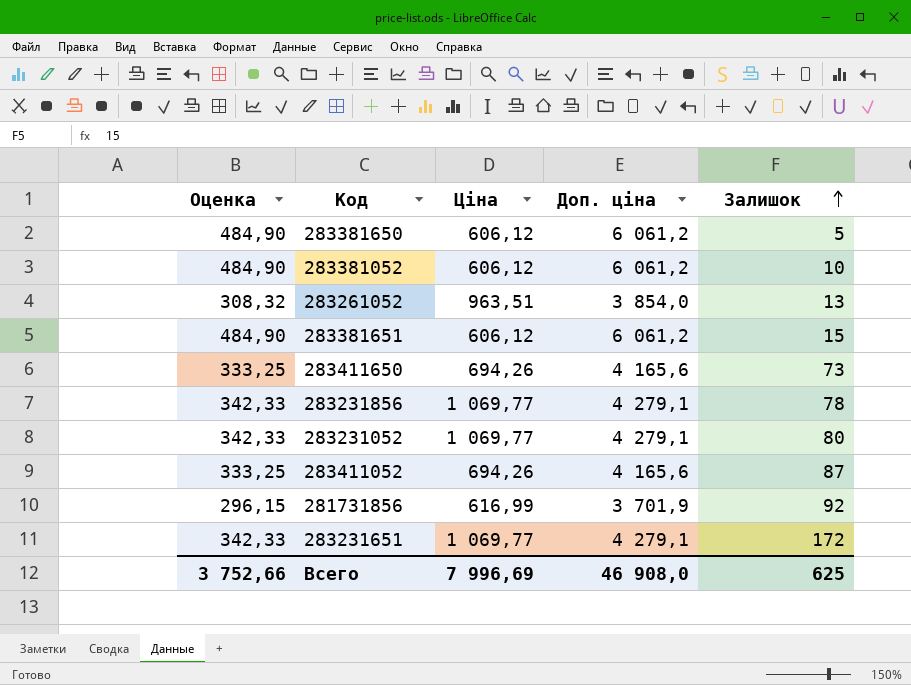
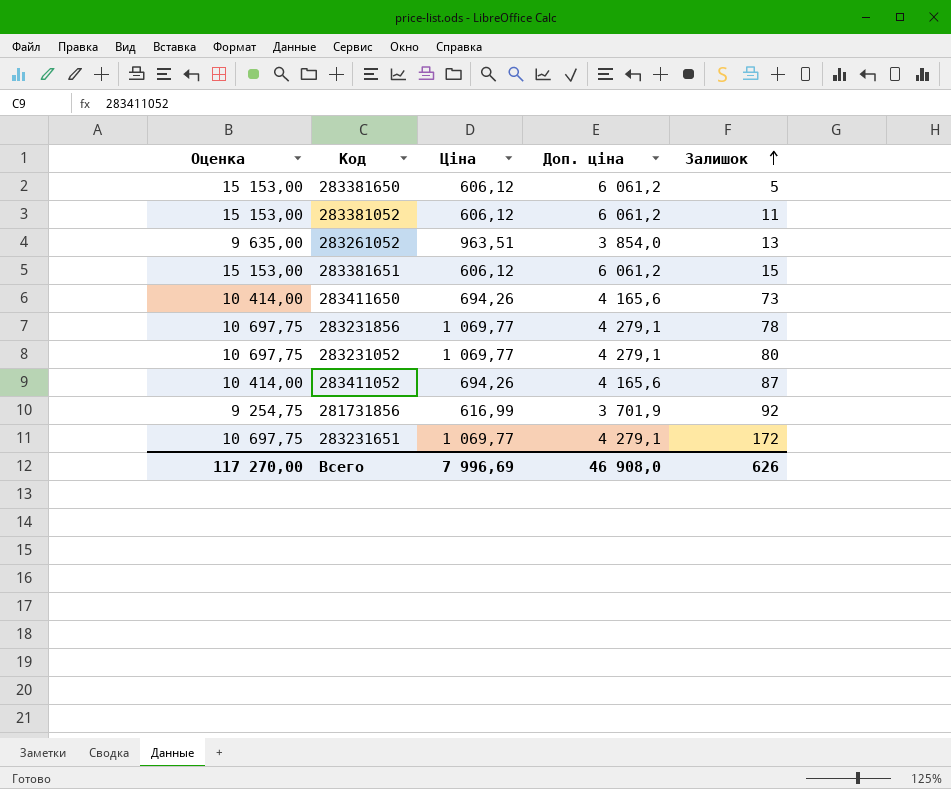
column Оценка | formula: [Доп. ціна] * 0,08 -> [Доп. ціна] * 2,5
283381052 | Залишок: 10 -> 11
Всего | Оценка: 3 752,66 -> 117 270,00
Всего | Залишок: 625 -> 626

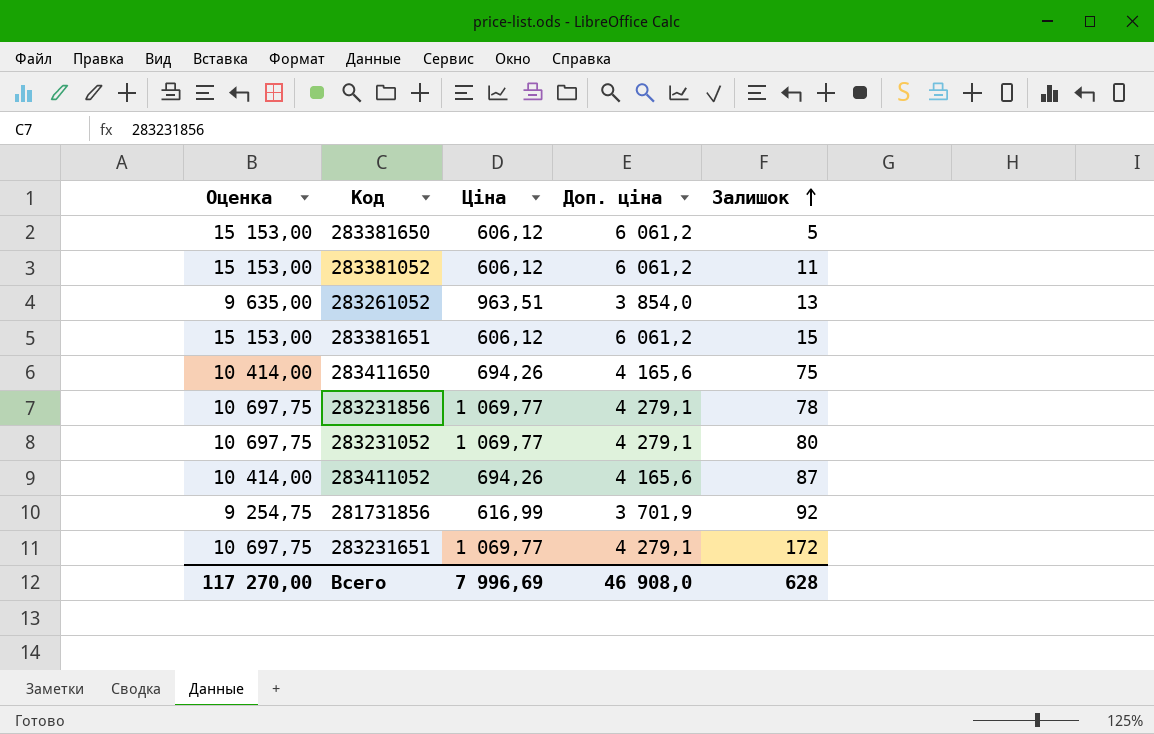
283411650 | Залишок: 73 -> 75
Всего | Залишок: 626 -> 628

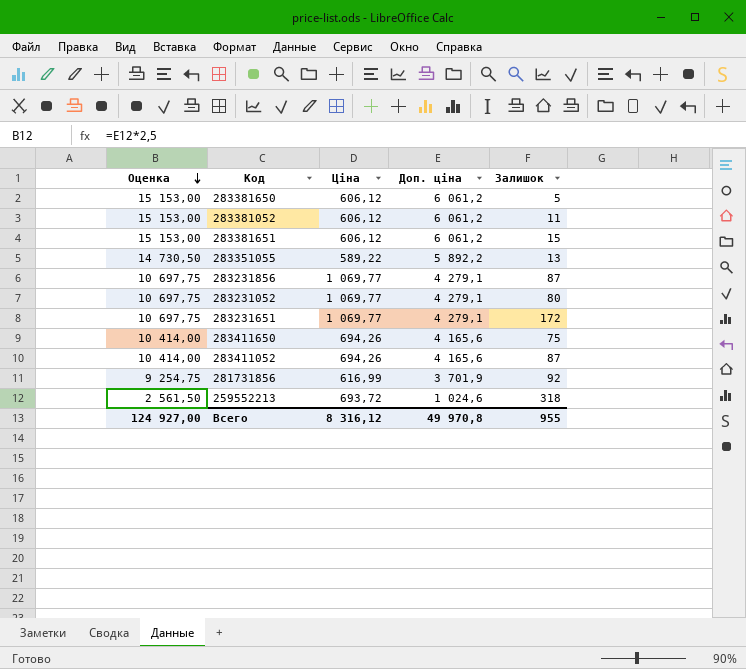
row order: Залишок ascending -> Оценка descending
row 283261052: 9 635,00 | 963,51 | 3 854,0 | 13 -> none
row 283351055: none -> 14 730,50 | 589,22 | 5 892,2 | 13
283231856 | Залишок: 78 -> 87
row 259552213: none -> 2 561,50 | 693,72 | 1 024,6 | 318
Всего | Оценка: 117 270,00 -> 124 927,00
Всего | Ціна: 7 996,69 -> 8 316,12
Всего | Доп. ціна: 46 908,0 -> 49 970,8
Всего | Залишок: 628 -> 955

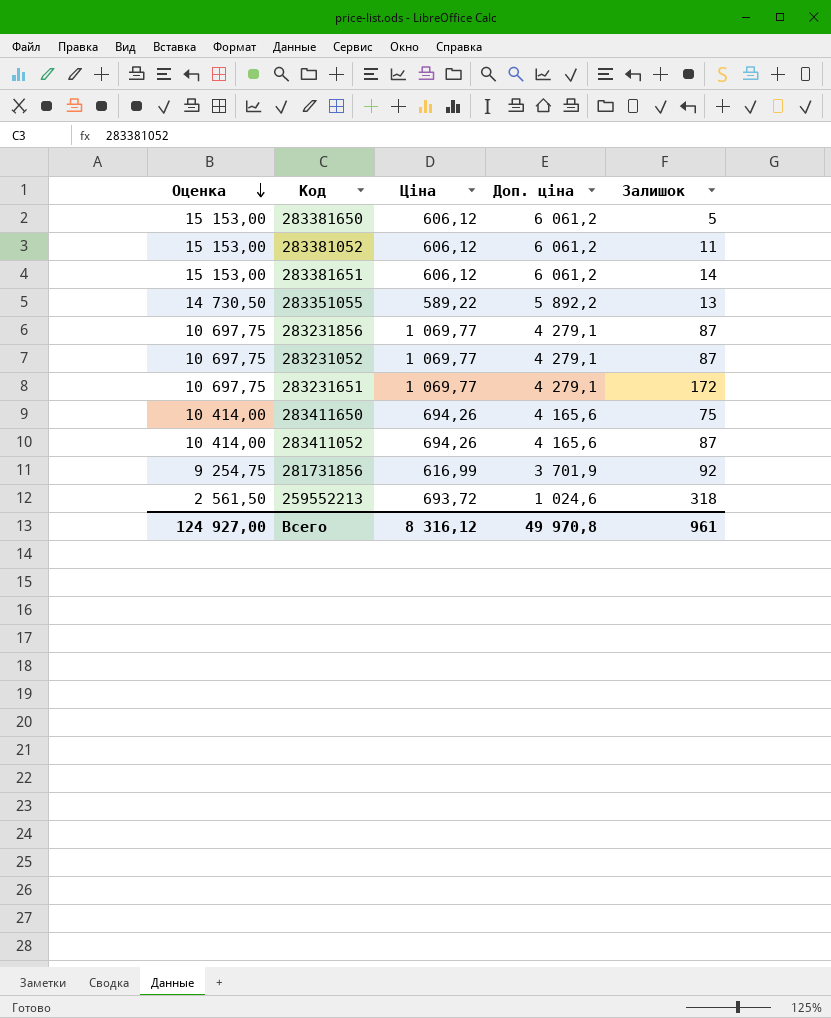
283381651 | Залишок: 15 -> 14
283231052 | Залишок: 80 -> 87
Всего | Залишок: 955 -> 961

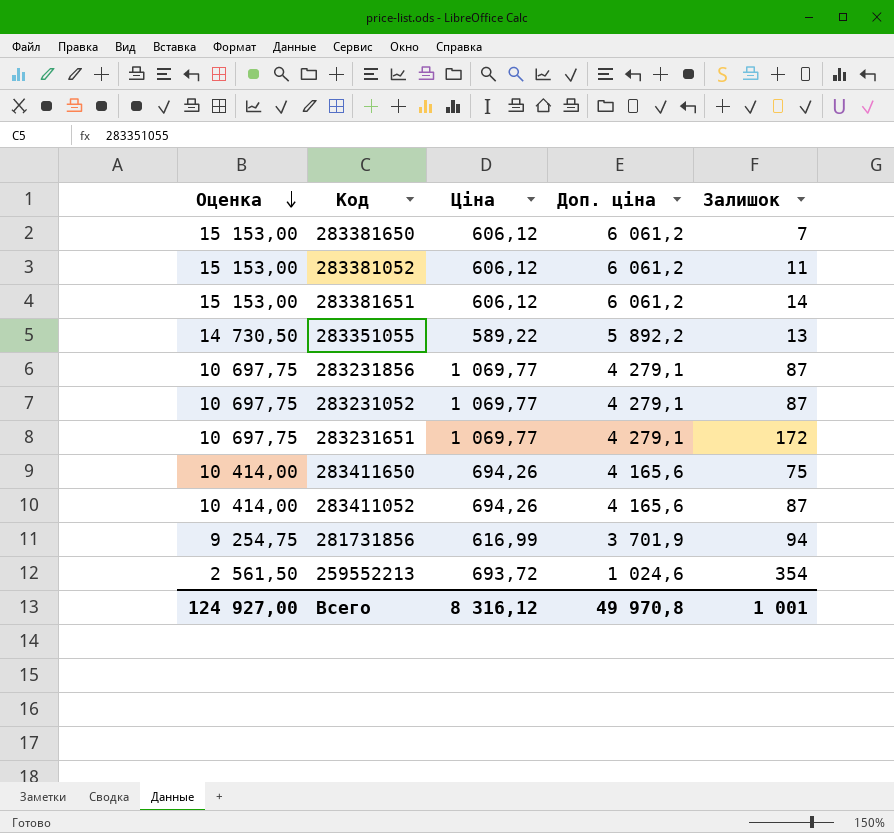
283381650 | Залишок: 5 -> 7
281731856 | Залишок: 92 -> 94
259552213 | Залишок: 318 -> 354
Всего | Залишок: 961 -> 1 001

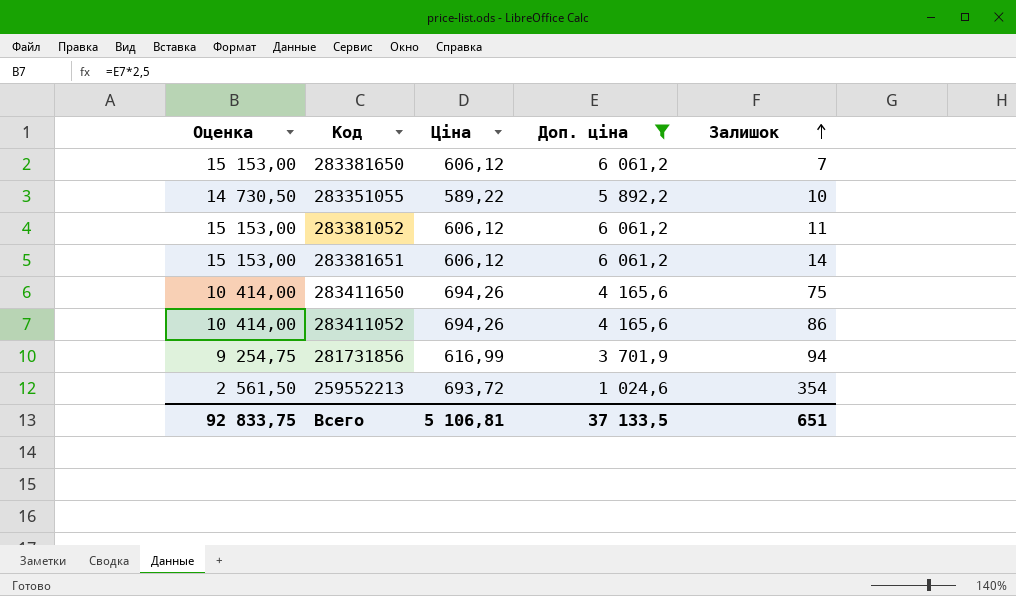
filter: none -> Доп. ціна != 4 279,1
row order: Оценка descending -> Залишок ascending
283351055 | Залишок: 13 -> 10
283411052 | Залишок: 87 -> 86
Всего | Оценка: 124 927,00 -> 92 833,75
Всего | Ціна: 8 316,12 -> 5 106,81
Всего | Доп. ціна: 49 970,8 -> 37 133,5
Всего | Залишок: 1 001 -> 651

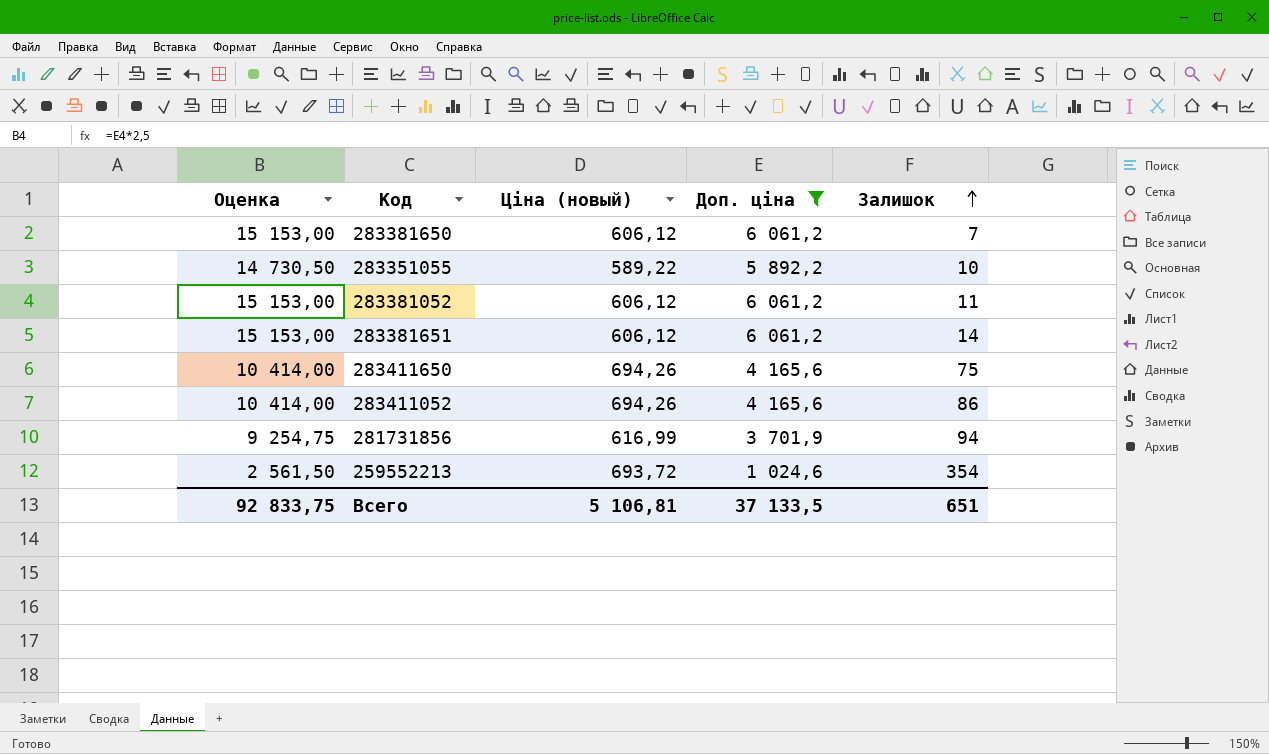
column name: Ціна -> Ціна (новый)

